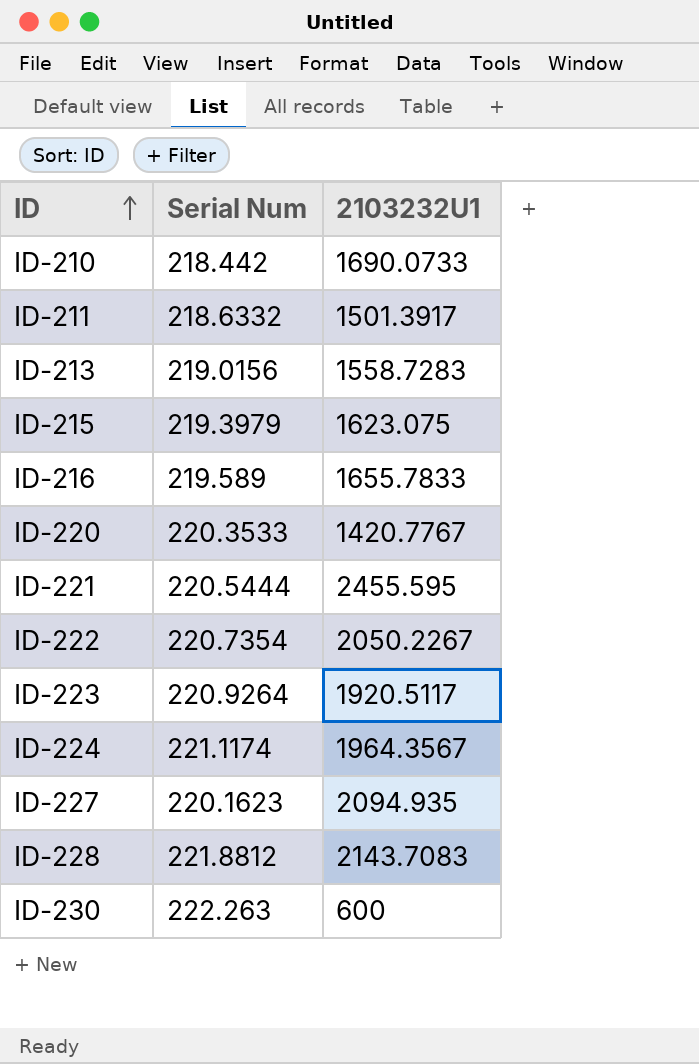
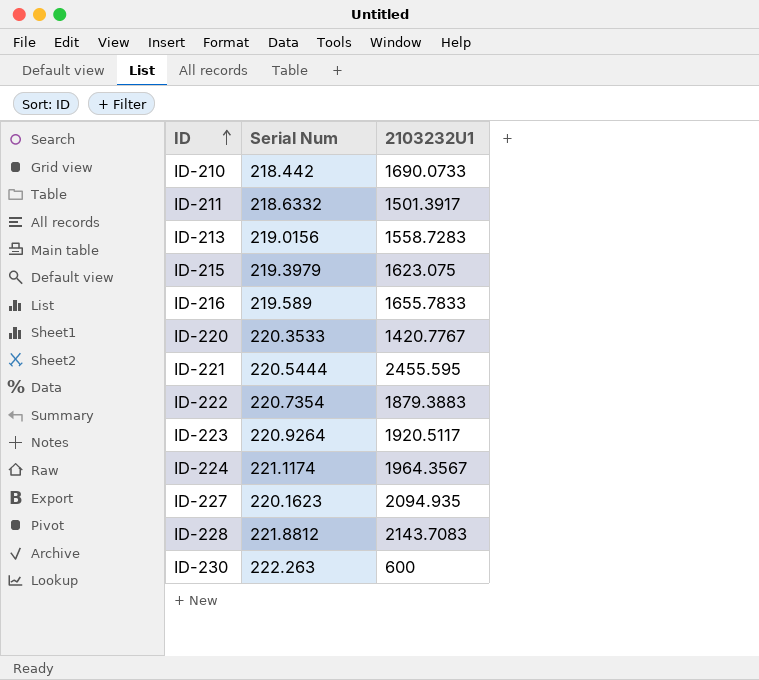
ID-222 | 2103232U1: 2050.2267 -> 1879.3883

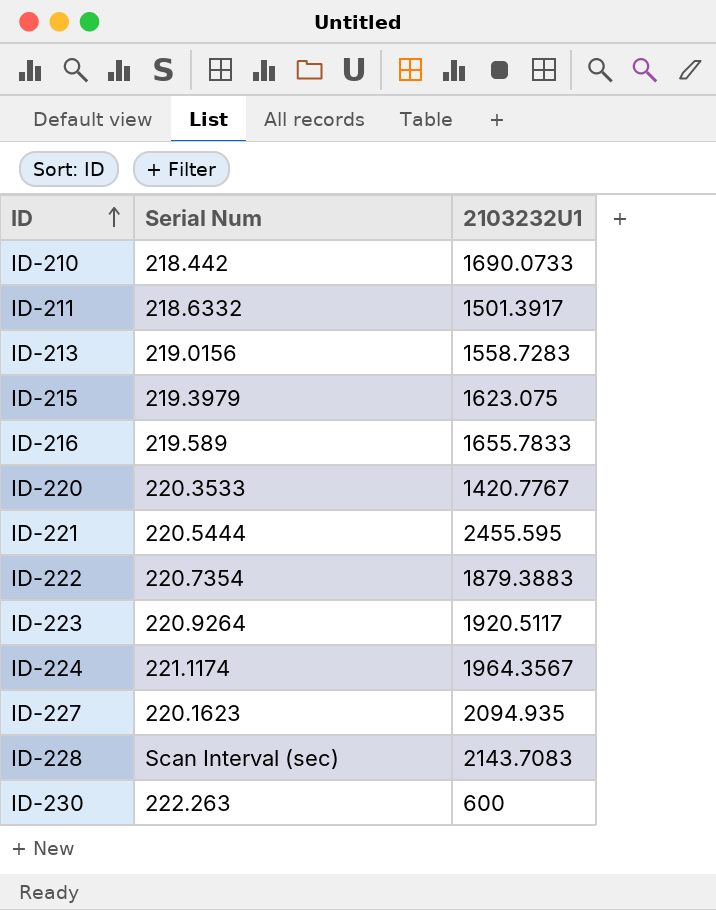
ID-228 | Serial Num: 221.8812 -> Scan Interval (sec)

